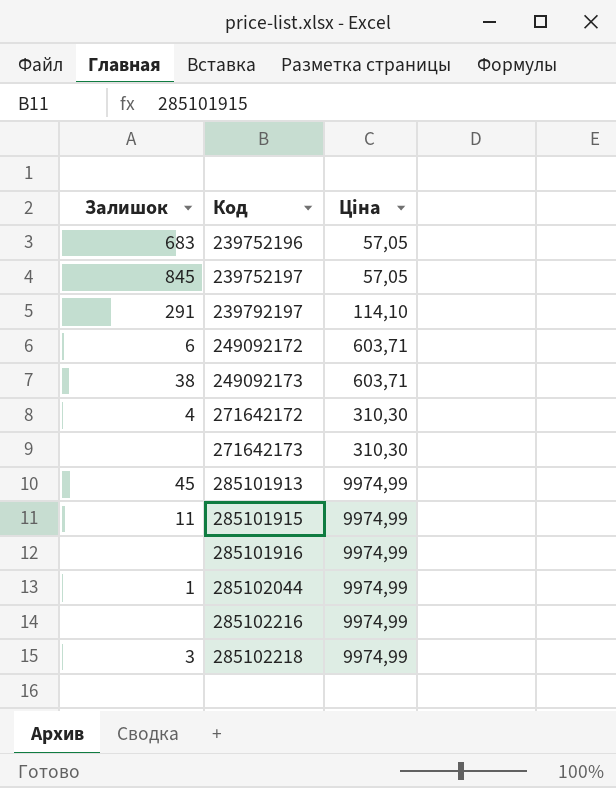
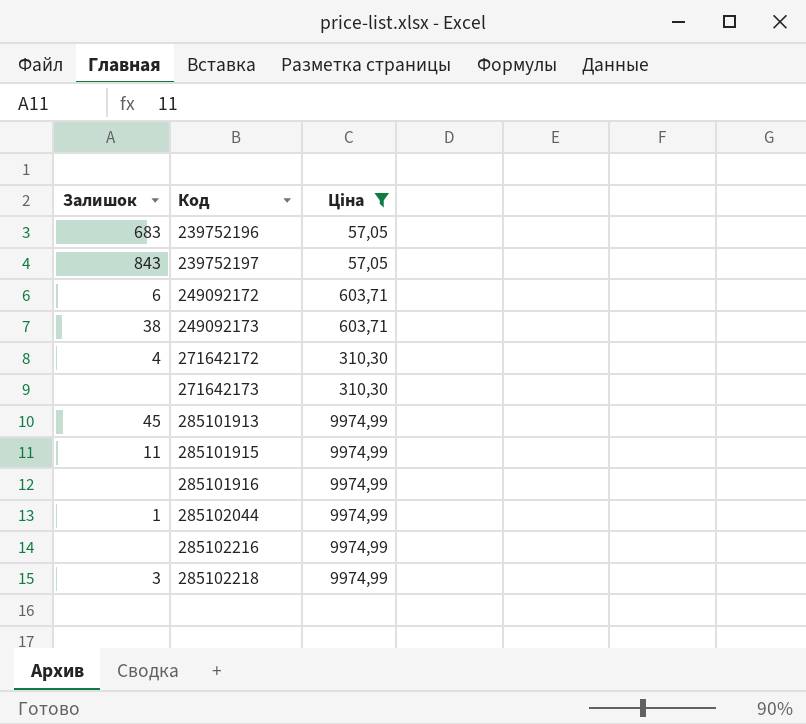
filter: none -> Ціна != 114,10
239752197 | Залишок: 845 -> 843

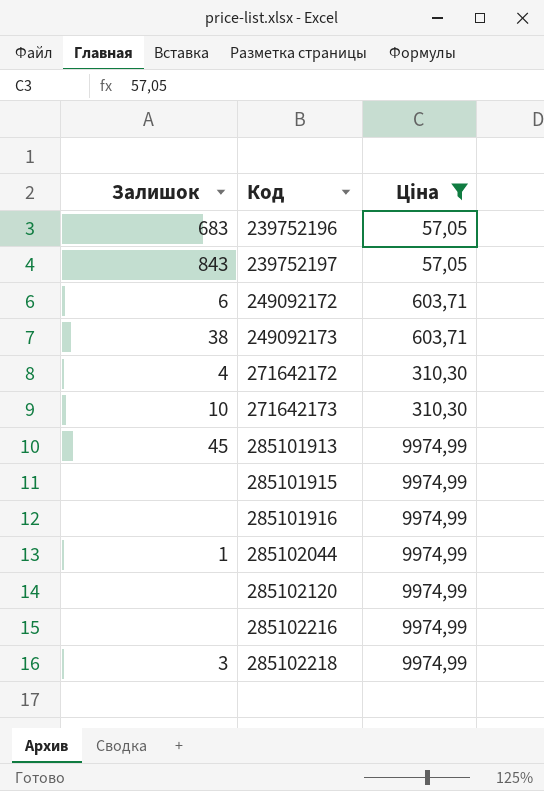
271642173 | Залишок: none -> 10
285101915 | Залишок: 11 -> none
row 285102120: none -> none | 9974,99

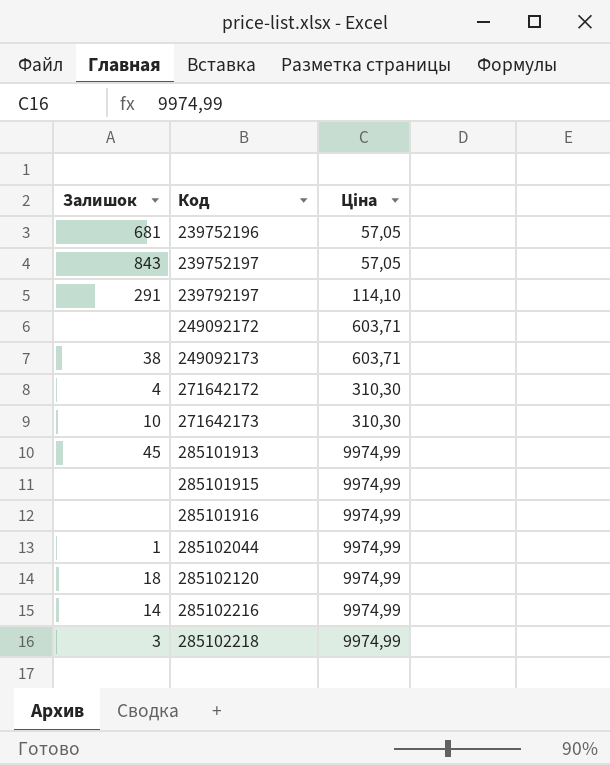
filter: Ціна != 114,10 -> none
239752196 | Залишок: 683 -> 681
249092172 | Залишок: 6 -> none
285102120 | Залишок: none -> 18
285102216 | Залишок: none -> 14

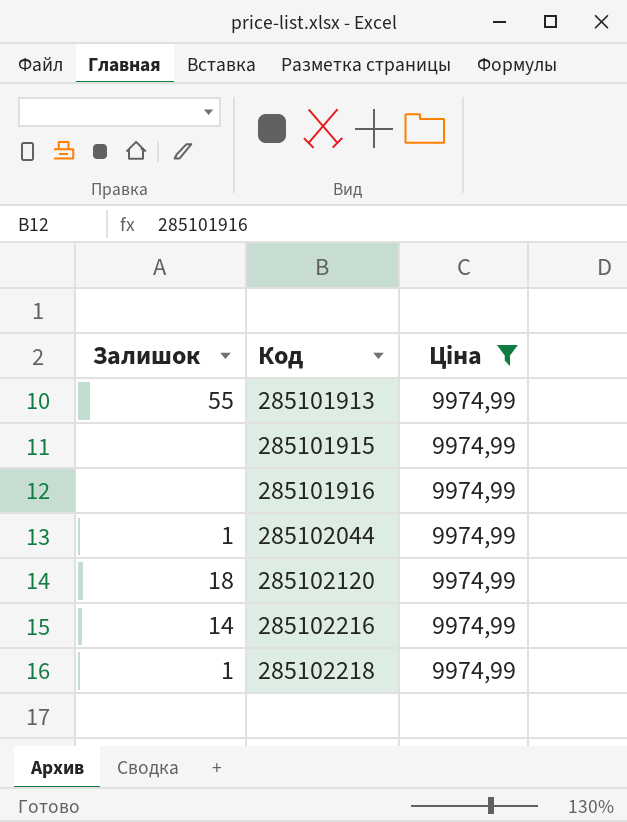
filter: none -> Ціна = 9974,99
285101913 | Залишок: 45 -> 55
285102218 | Залишок: 3 -> 1

